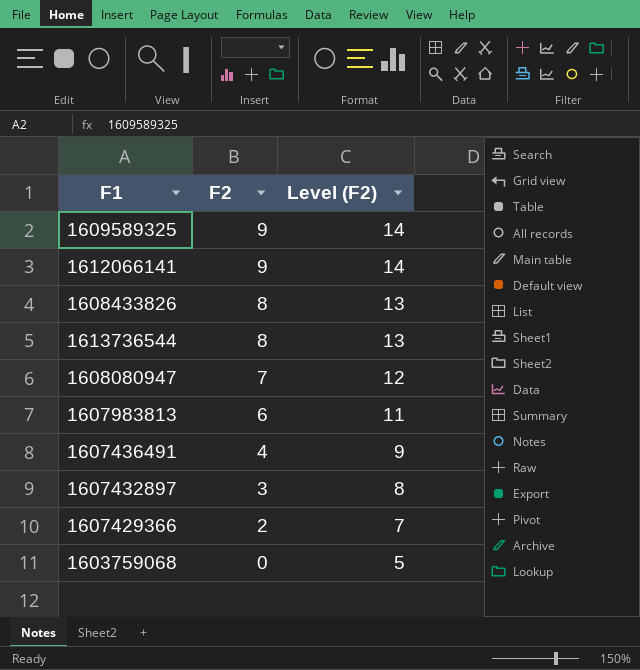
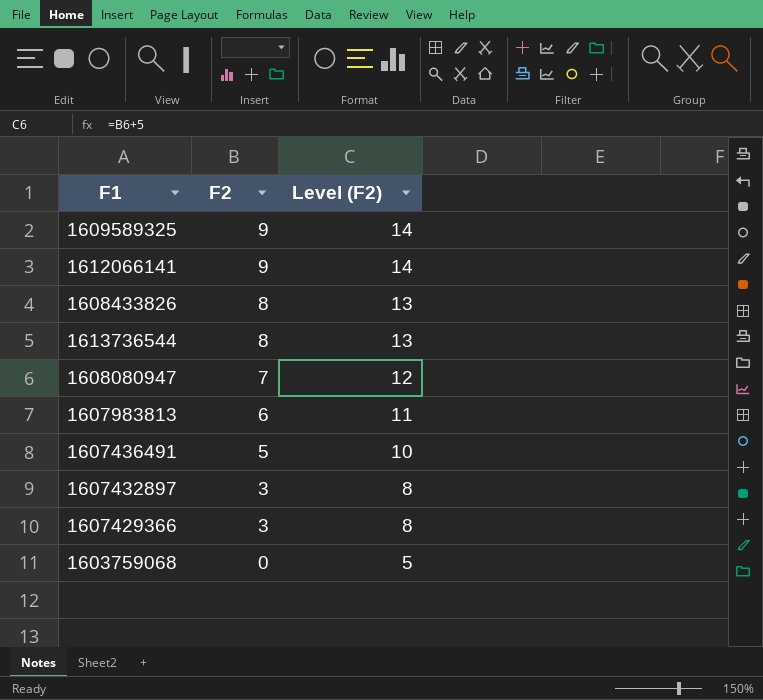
1607436491 | F2: 4 -> 5
1607436491 | Level (F2): 9 -> 10
1607429366 | F2: 2 -> 3
1607429366 | Level (F2): 7 -> 8

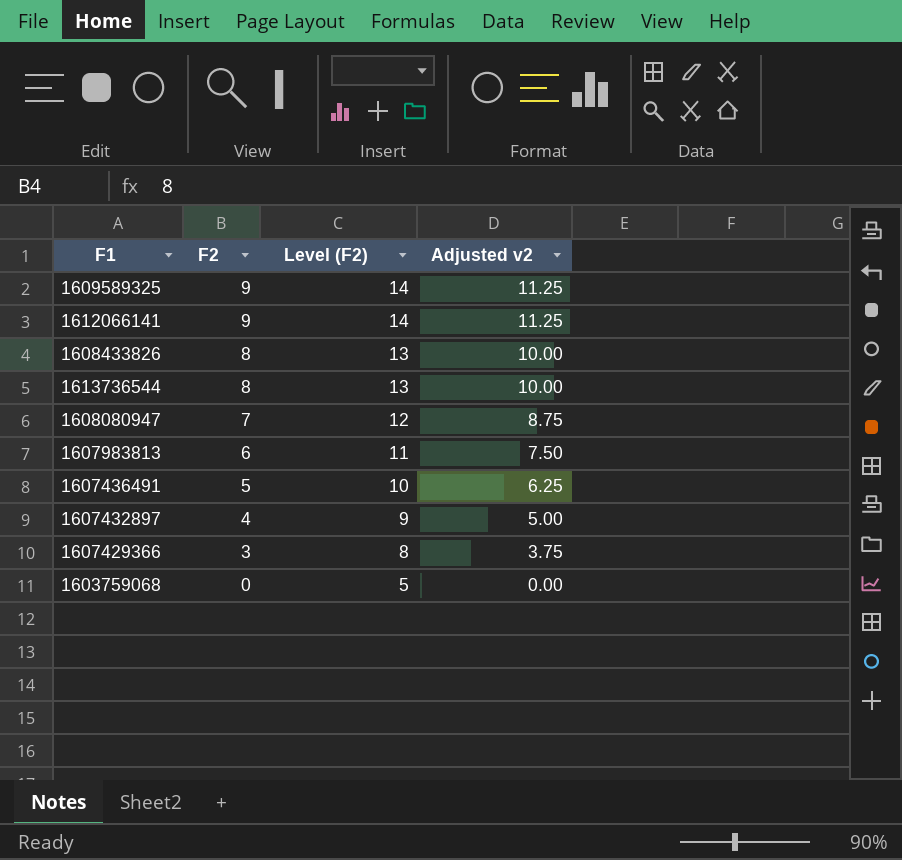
column Adjusted v2 | formula: none -> [F2] * 1.25
1607432897 | F2: 3 -> 4
1607432897 | Level (F2): 8 -> 9

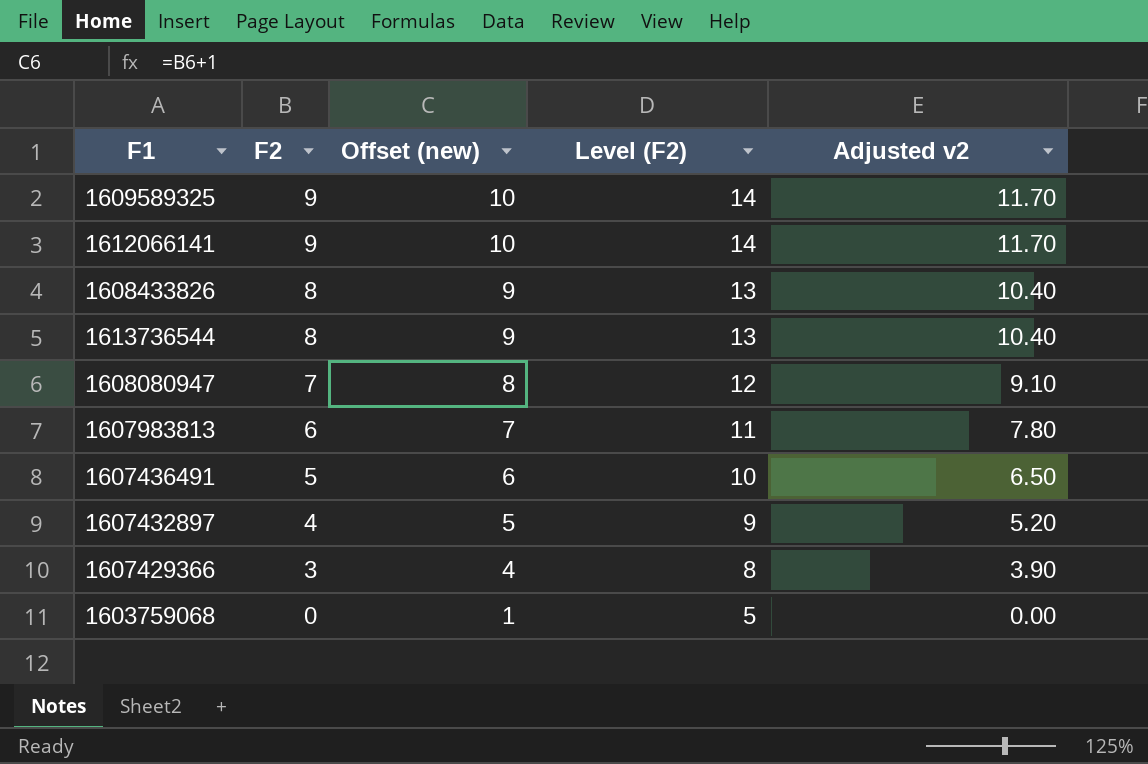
column Offset (new) | formula: none -> [F2] + 1
column Adjusted v2 | formula: [F2] * 1.25 -> [F2] * 1.3

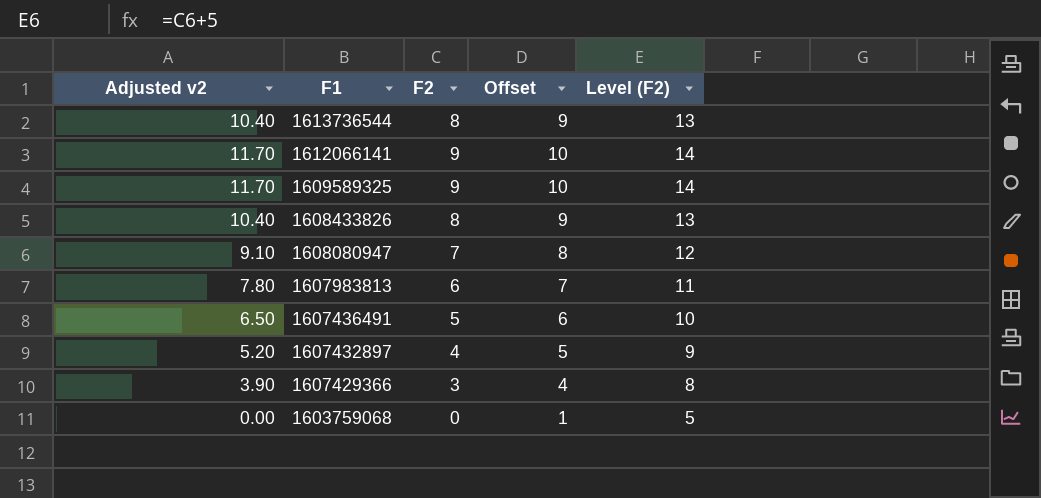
row order: F2 descending -> F1 descending
column Adjusted v2 | position: 5 -> 1
column name: Offset (new) -> Offset

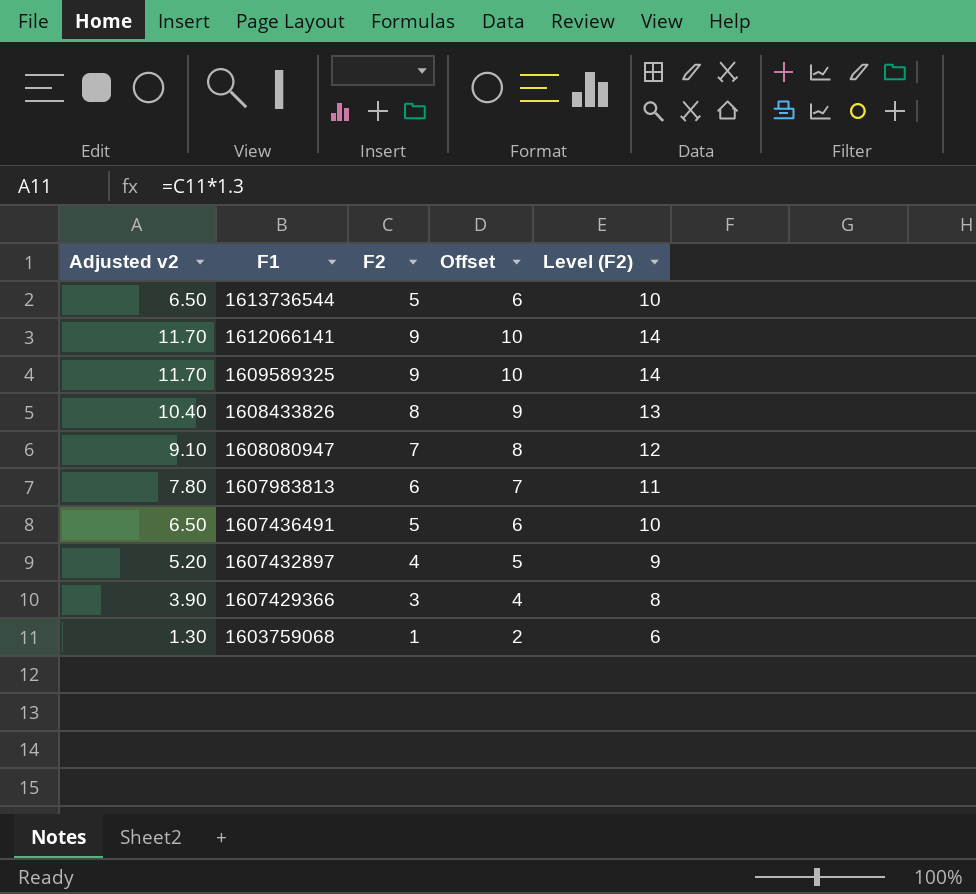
1613736544 | Adjusted v2: 10.40 -> 6.50
1613736544 | F2: 8 -> 5
1613736544 | Offset: 9 -> 6
1613736544 | Level (F2): 13 -> 10
1603759068 | Adjusted v2: 0.00 -> 1.30
1603759068 | F2: 0 -> 1
1603759068 | Offset: 1 -> 2
1603759068 | Level (F2): 5 -> 6

